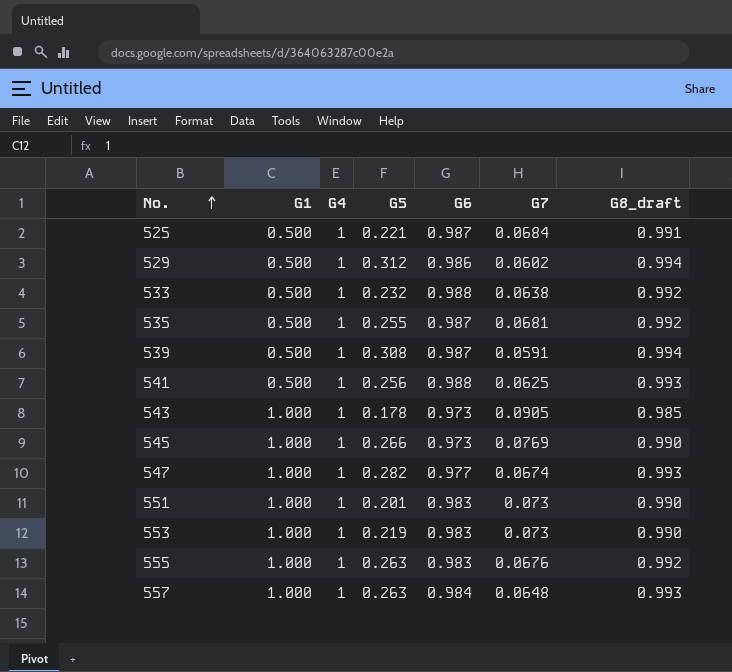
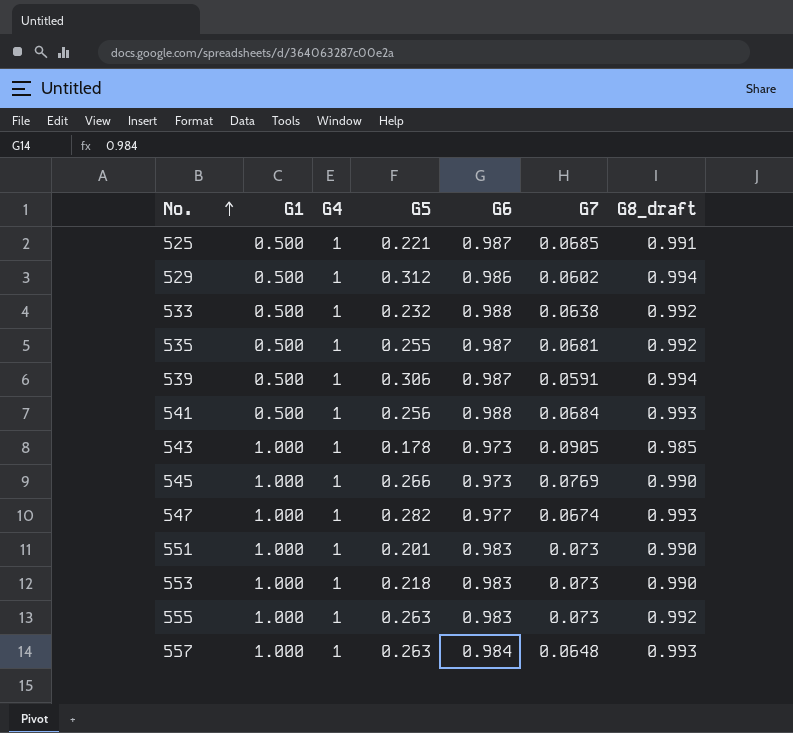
525 | G7: 0.0684 -> 0.0685
539 | G5: 0.308 -> 0.306
541 | G7: 0.0625 -> 0.0684
553 | G5: 0.219 -> 0.218
555 | G7: 0.0676 -> 0.073

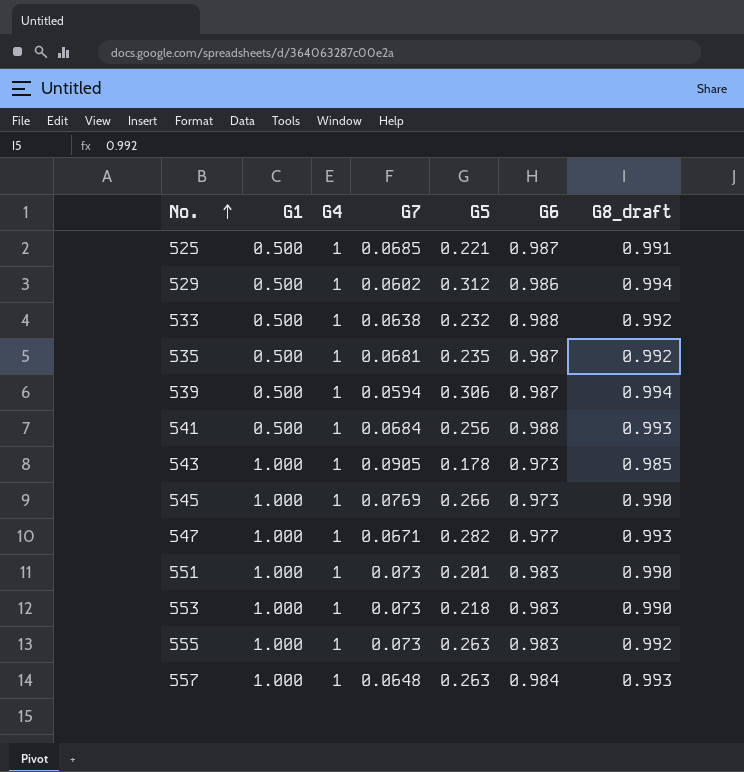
column G7 | position: 6 -> 4
535 | G5: 0.255 -> 0.235
539 | G7: 0.0591 -> 0.0594
547 | G7: 0.0674 -> 0.0671

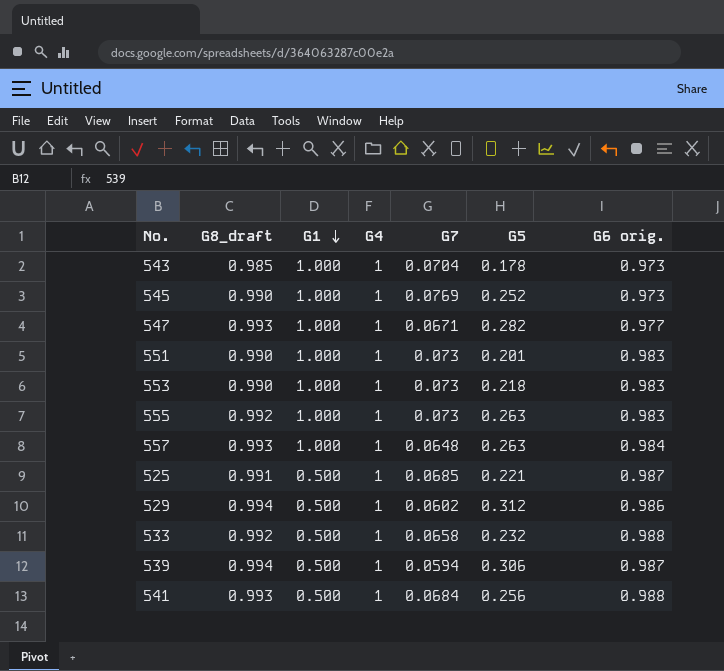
row order: No. ascending -> G1 descending
column G8_draft | position: 7 -> 2
column name: G6 -> G6 orig.
row 535: 0.500 | 1 | 0.0681 | 0.235 | 0.987 | 0.992 -> none
543 | G7: 0.0905 -> 0.0704
545 | G5: 0.266 -> 0.252
533 | G7: 0.0638 -> 0.0658

